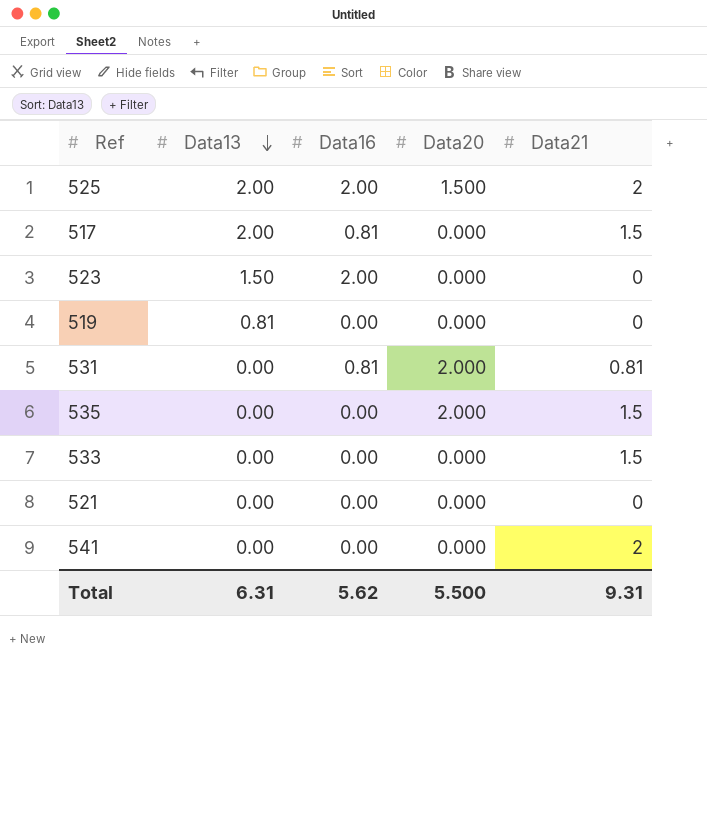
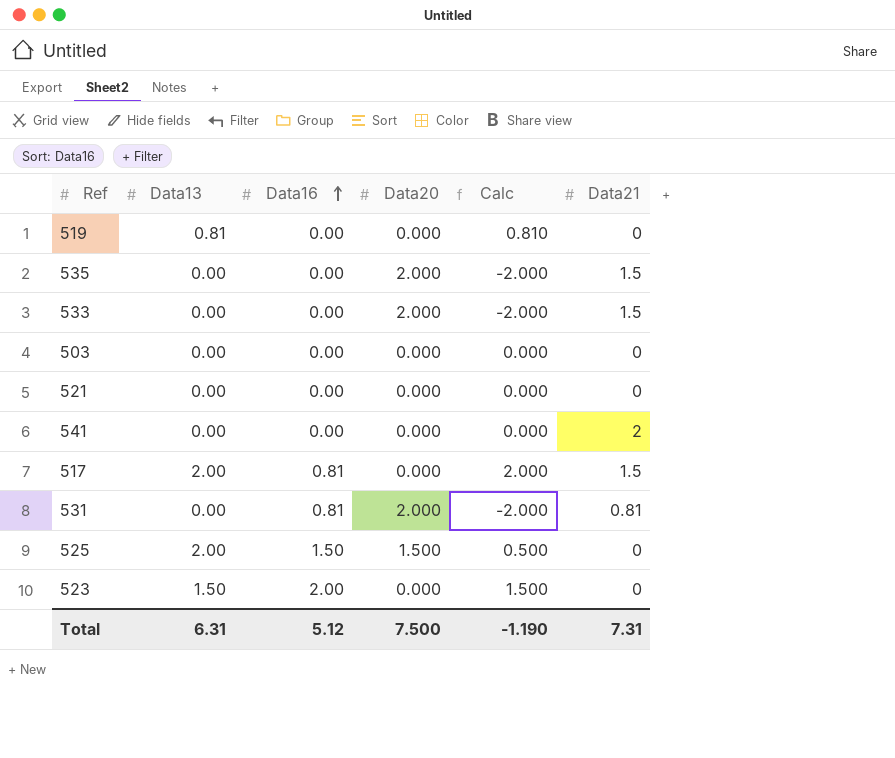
row order: Data13 descending -> Data16 ascending
column Calc | formula: none -> [Data13] - [Data20]
533 | Data20: 0.000 -> 2.000
row 503: none -> 0.00 | 0.00 | 0.000 | 0.000 | 0
525 | Data16: 2.00 -> 1.50
525 | Data21: 2 -> 0
Total | Data16: 5.62 -> 5.12
Total | Data20: 5.500 -> 7.500
Total | Data21: 9.31 -> 7.31

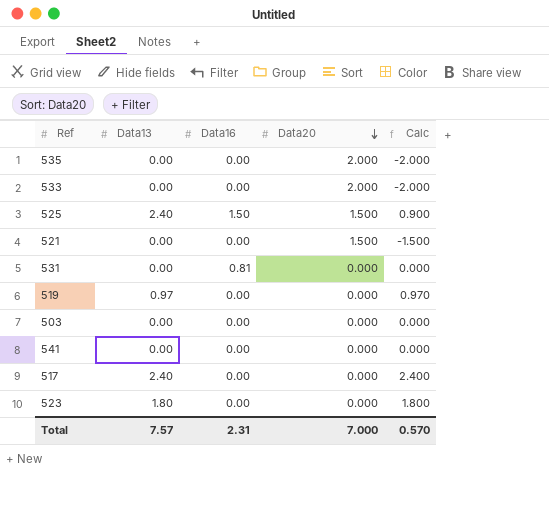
row order: Data16 ascending -> Data20 descending
column Data21 | position: 6 -> none
525 | Data13: 2.00 -> 2.40
525 | Calc: 0.500 -> 0.900
521 | Data20: 0.000 -> 1.500
521 | Calc: 0.000 -> -1.500
531 | Data20: 2.000 -> 0.000
531 | Calc: -2.000 -> 0.000
519 | Data13: 0.81 -> 0.97
519 | Calc: 0.810 -> 0.970
517 | Data13: 2.00 -> 2.40
517 | Data16: 0.81 -> 0.00
517 | Calc: 2.000 -> 2.400
523 | Data13: 1.50 -> 1.80
523 | Data16: 2.00 -> 0.00
523 | Calc: 1.500 -> 1.800
Total | Data13: 6.31 -> 7.57
Total | Data16: 5.12 -> 2.31
Total | Data20: 7.500 -> 7.000
Total | Calc: -1.190 -> 0.570

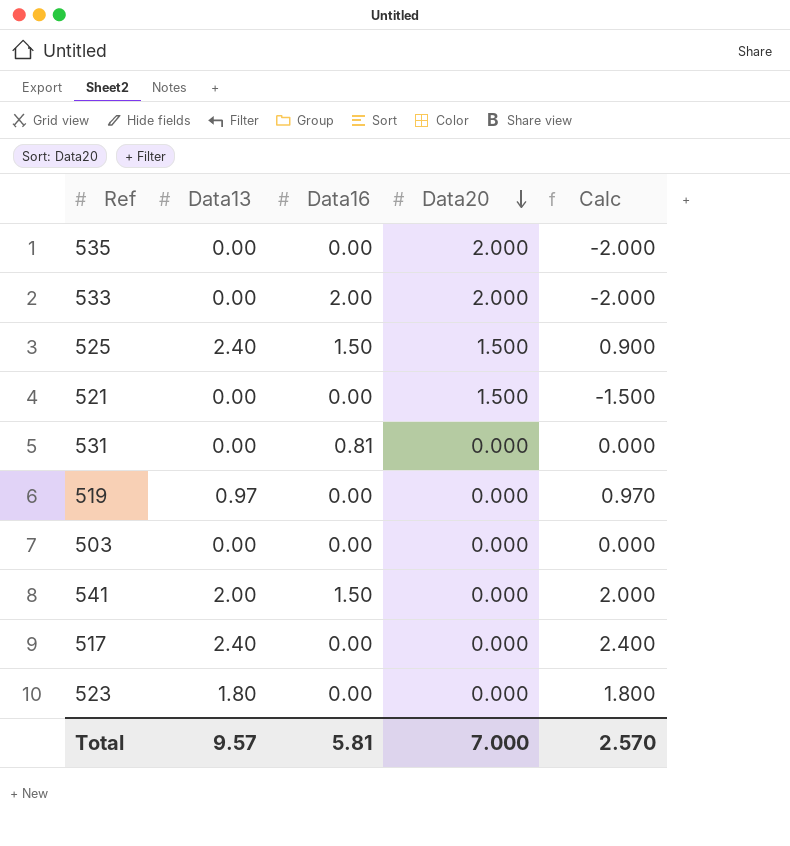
533 | Data16: 0.00 -> 2.00
541 | Data13: 0.00 -> 2.00
541 | Data16: 0.00 -> 1.50
541 | Calc: 0.000 -> 2.000
Total | Data13: 7.57 -> 9.57
Total | Data16: 2.31 -> 5.81
Total | Calc: 0.570 -> 2.570

